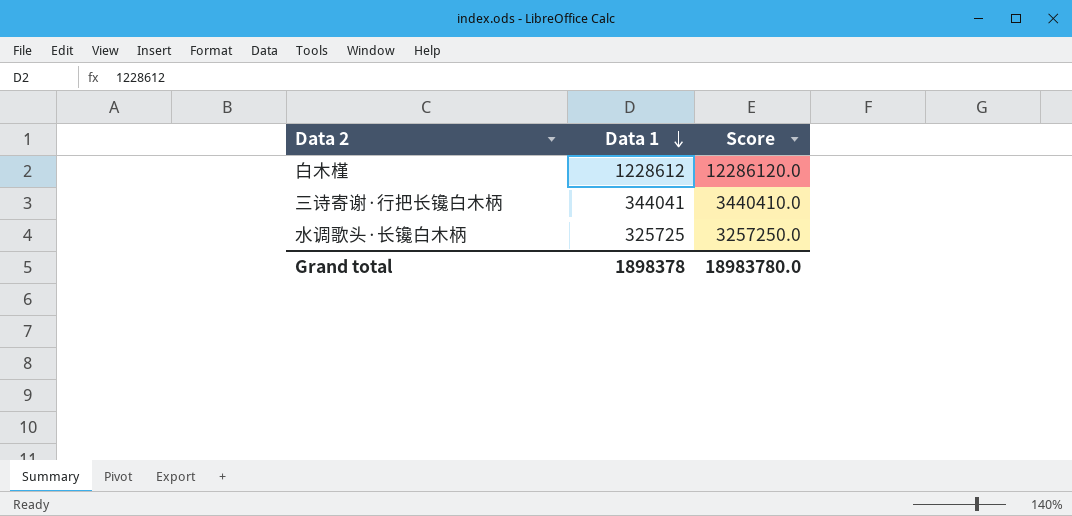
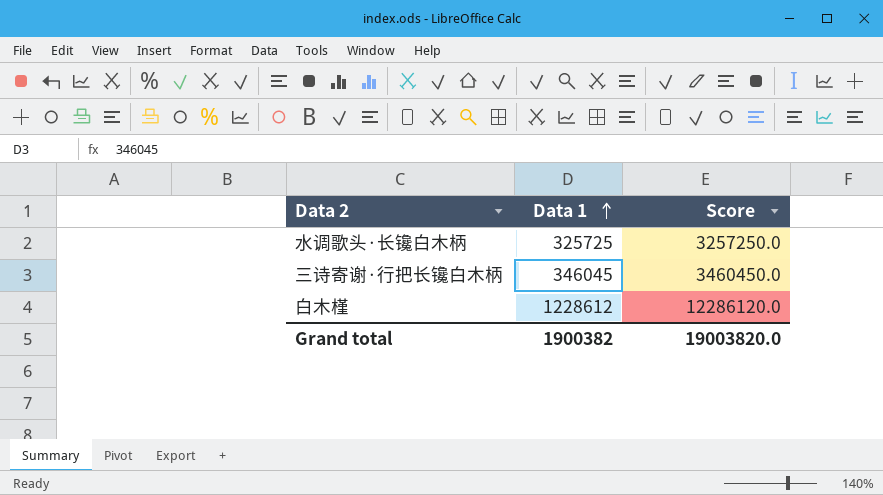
row order: Data 1 descending -> Data 1 ascending
三诗寄谢·行把长镵白木柄 | Data 1: 344041 -> 346045
三诗寄谢·行把长镵白木柄 | Score: 3440410.0 -> 3460450.0
Grand total | Data 1: 1898378 -> 1900382
Grand total | Score: 18983780.0 -> 19003820.0

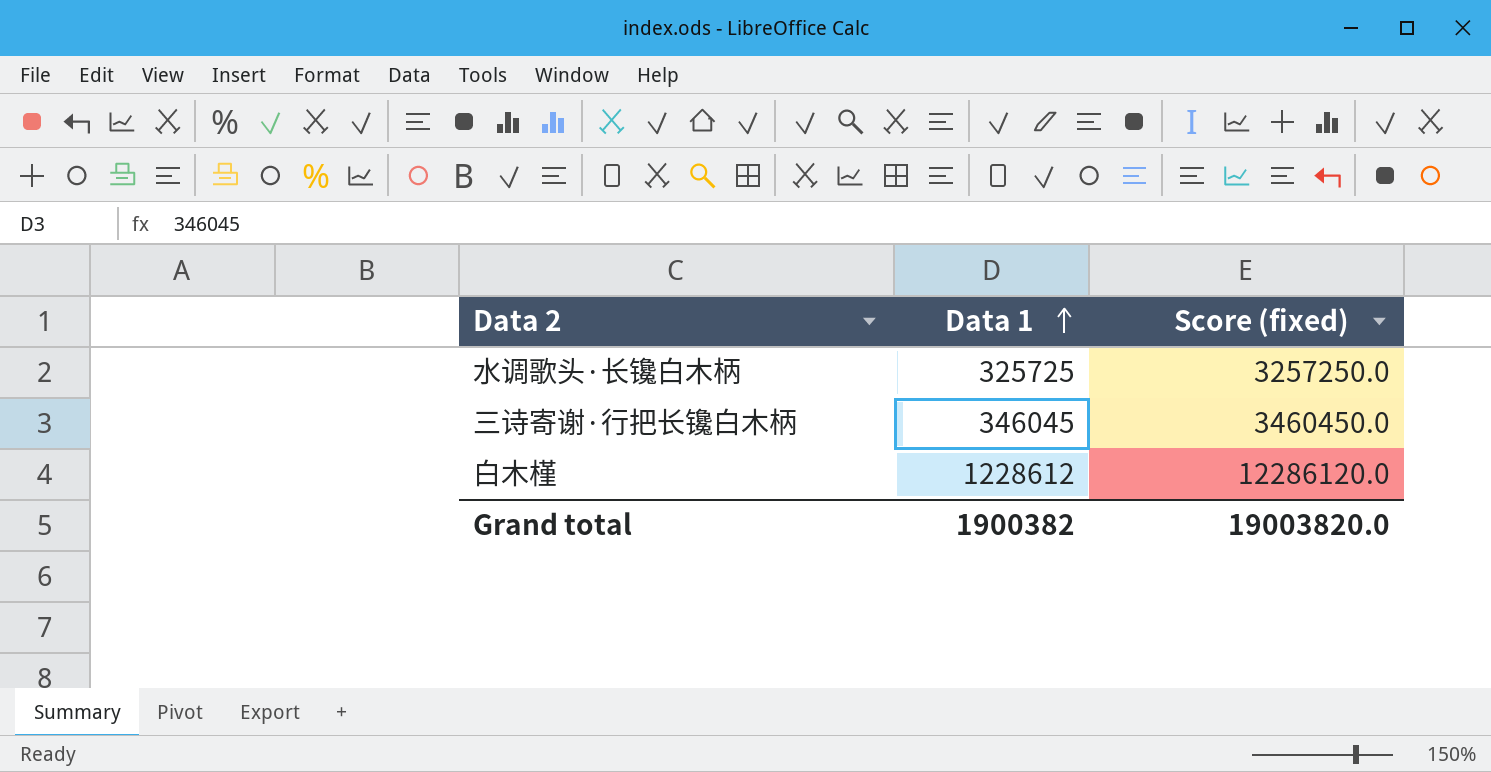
column name: Score -> Score (fixed)

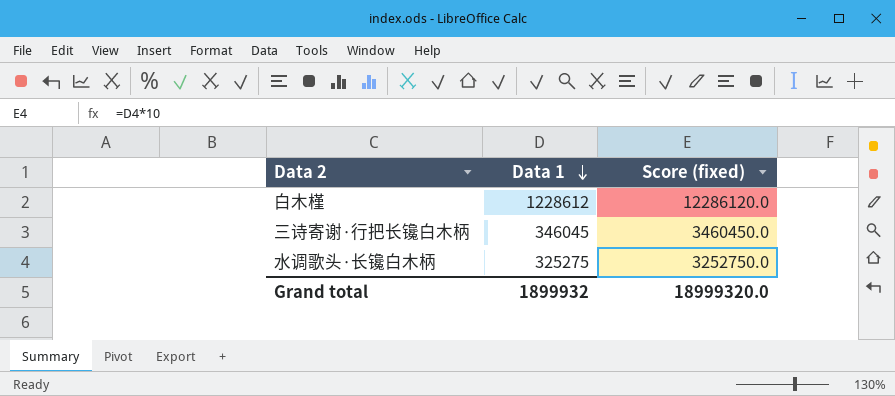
row order: Data 1 ascending -> Data 1 descending
水调歌头·长镵白木柄 | Data 1: 325725 -> 325275
水调歌头·长镵白木柄 | Score (fixed): 3257250.0 -> 3252750.0
Grand total | Data 1: 1900382 -> 1899932
Grand total | Score (fixed): 19003820.0 -> 18999320.0

